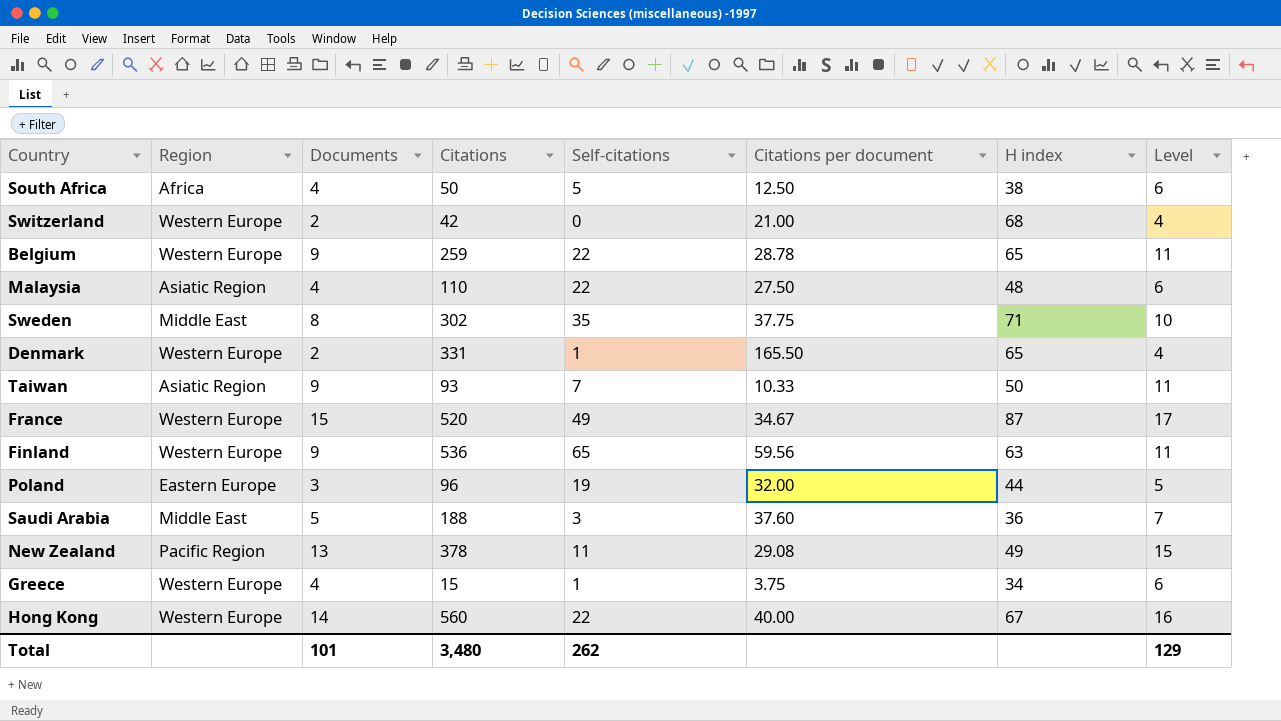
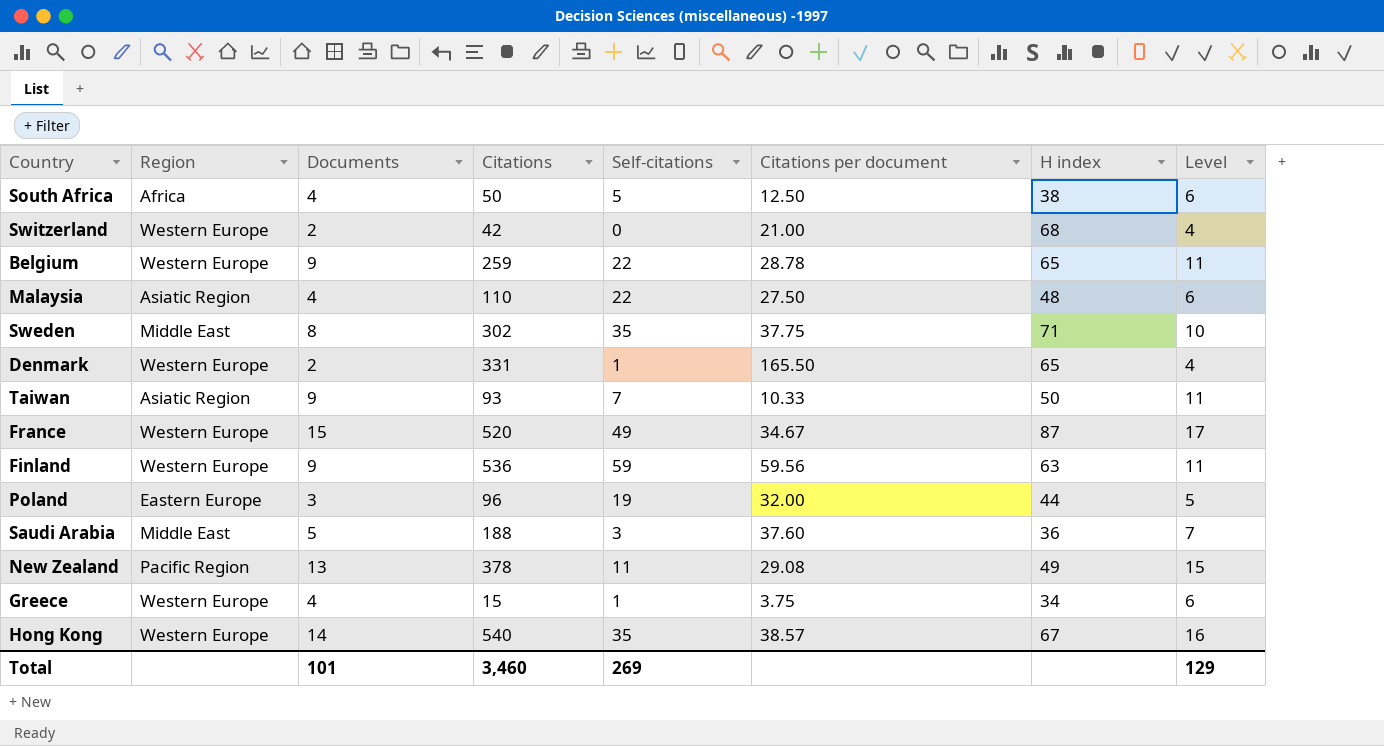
Finland | Self-citations: 65 -> 59
Hong Kong | Citations: 560 -> 540
Hong Kong | Self-citations: 22 -> 35
Hong Kong | Citations per document: 40.00 -> 38.57
Total | Citations: 3,480 -> 3,460
Total | Self-citations: 262 -> 269

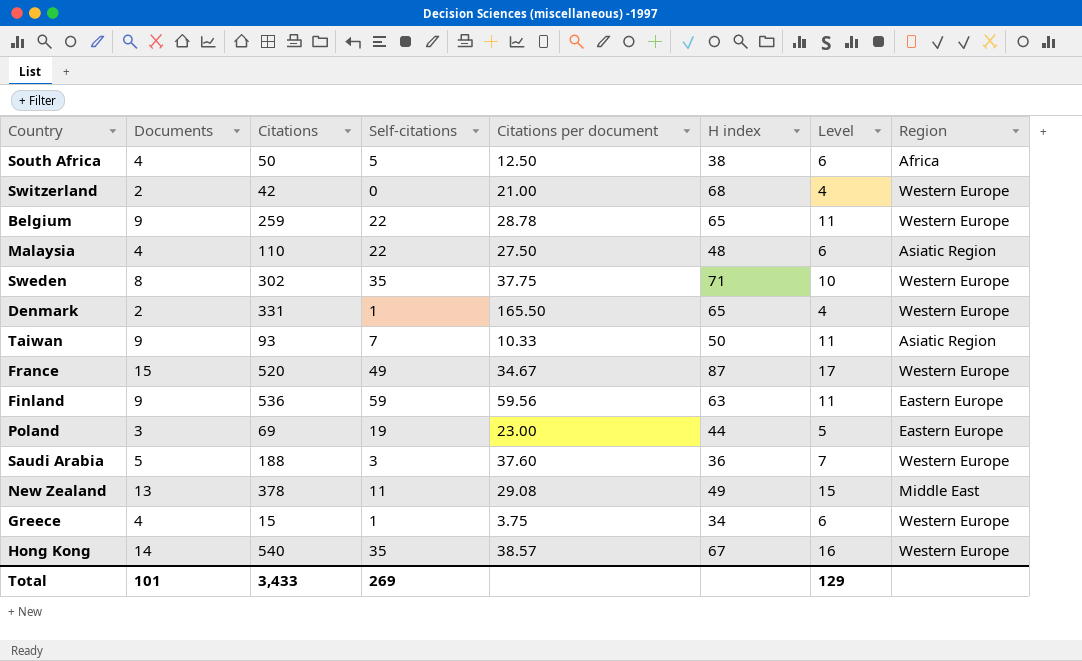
column Region | position: 2 -> 8
Sweden | Region: Middle East -> Western Europe
Finland | Region: Western Europe -> Eastern Europe
Poland | Citations: 96 -> 69
Poland | Citations per document: 32.00 -> 23.00
Saudi Arabia | Region: Middle East -> Western Europe
New Zealand | Region: Pacific Region -> Middle East
Total | Citations: 3,460 -> 3,433

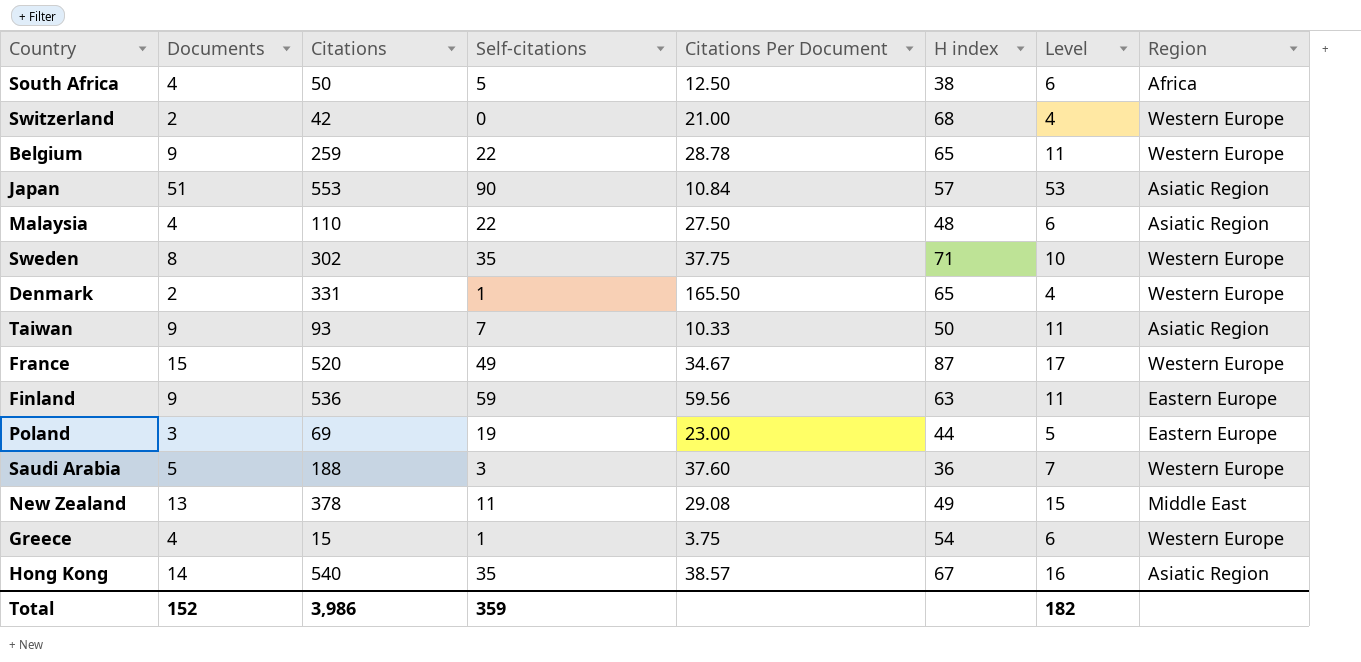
column name: Citations per document -> Citations Per Document
row Japan: none -> 51 | 553 | 90 | 10.84 | 57 | 53 | Asiatic Region
Greece | H index: 34 -> 54
Hong Kong | Region: Western Europe -> Asiatic Region
Total | Documents: 101 -> 152
Total | Citations: 3,433 -> 3,986
Total | Self-citations: 269 -> 359
Total | Level: 129 -> 182

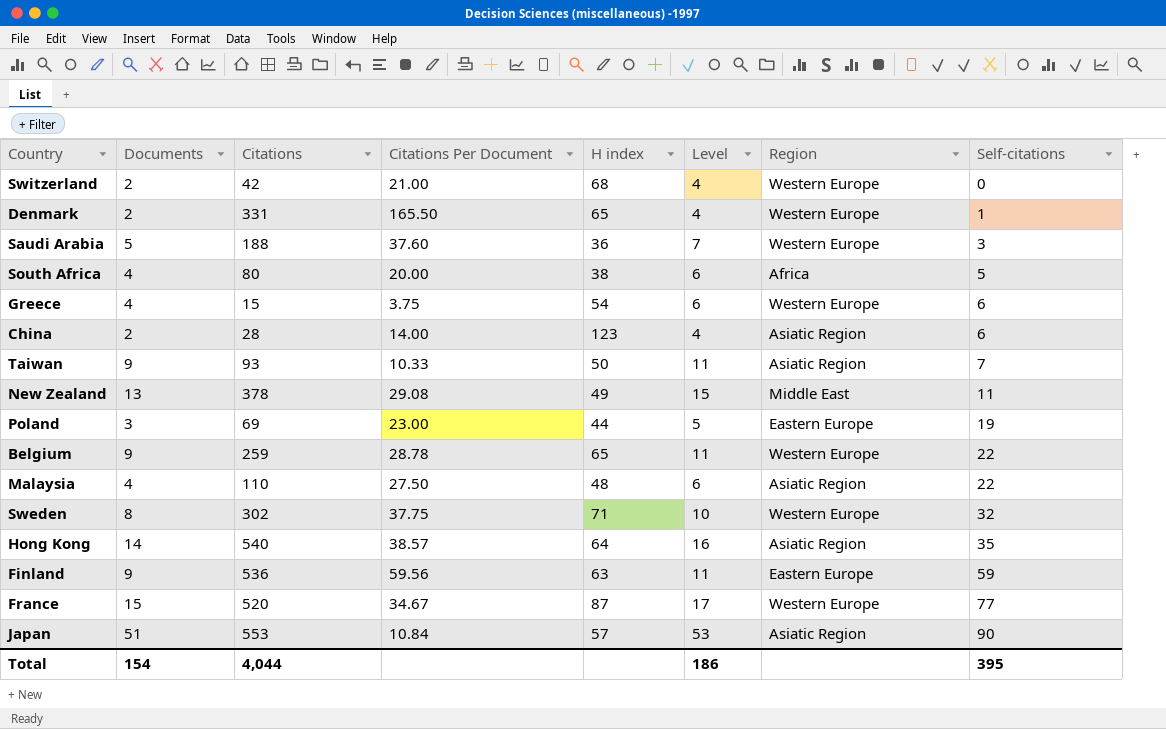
row order: none -> Self-citations ascending
column Self-citations | position: 4 -> 8
South Africa | Citations: 50 -> 80
South Africa | Citations Per Document: 12.50 -> 20.00
Greece | Self-citations: 1 -> 6
row China: none -> 2 | 28 | 14.00 | 123 | 4 | Asiatic Region | 6
Sweden | Self-citations: 35 -> 32
Hong Kong | H index: 67 -> 64
France | Self-citations: 49 -> 77
Total | Documents: 152 -> 154
Total | Citations: 3,986 -> 4,044
Total | Level: 182 -> 186
Total | Self-citations: 359 -> 395

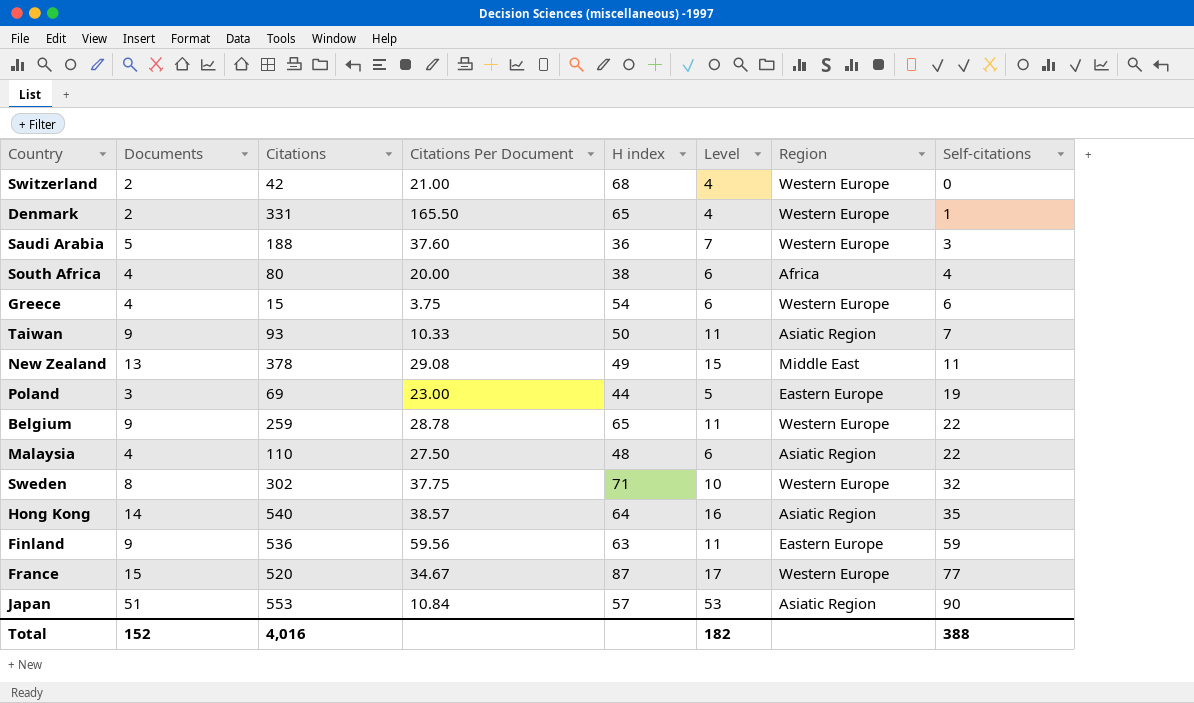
row China: 2 | 28 | 14.00 | 123 | 4 | Asiatic Region | 6 -> none
South Africa | Self-citations: 5 -> 4
Total | Documents: 154 -> 152
Total | Citations: 4,044 -> 4,016
Total | Level: 186 -> 182
Total | Self-citations: 395 -> 388

